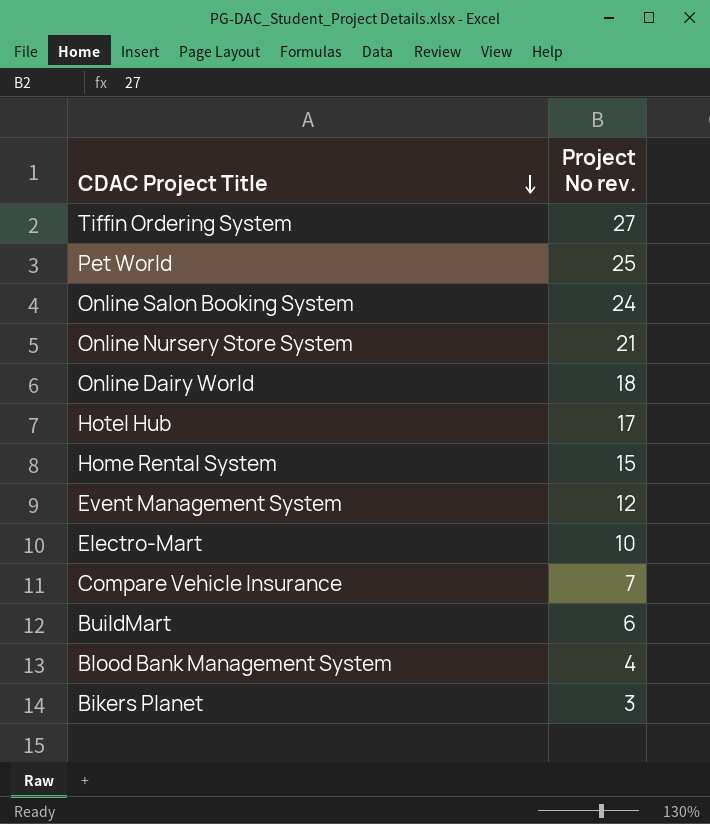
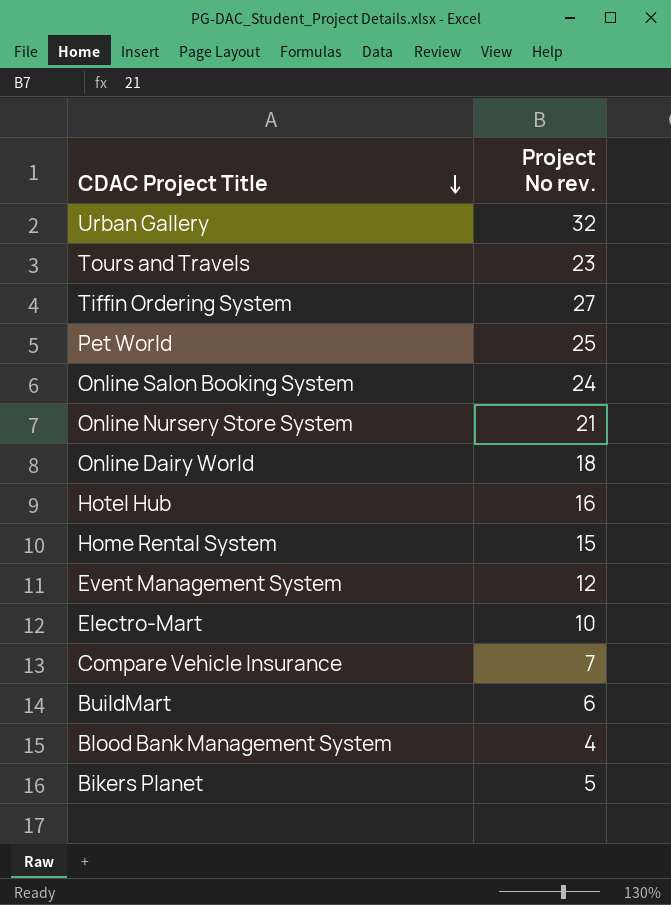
row Urban Gallery: none -> 32
row Tours and Travels: none -> 23
Hotel Hub | Project No rev.: 17 -> 16
Bikers Planet | Project No rev.: 3 -> 5

